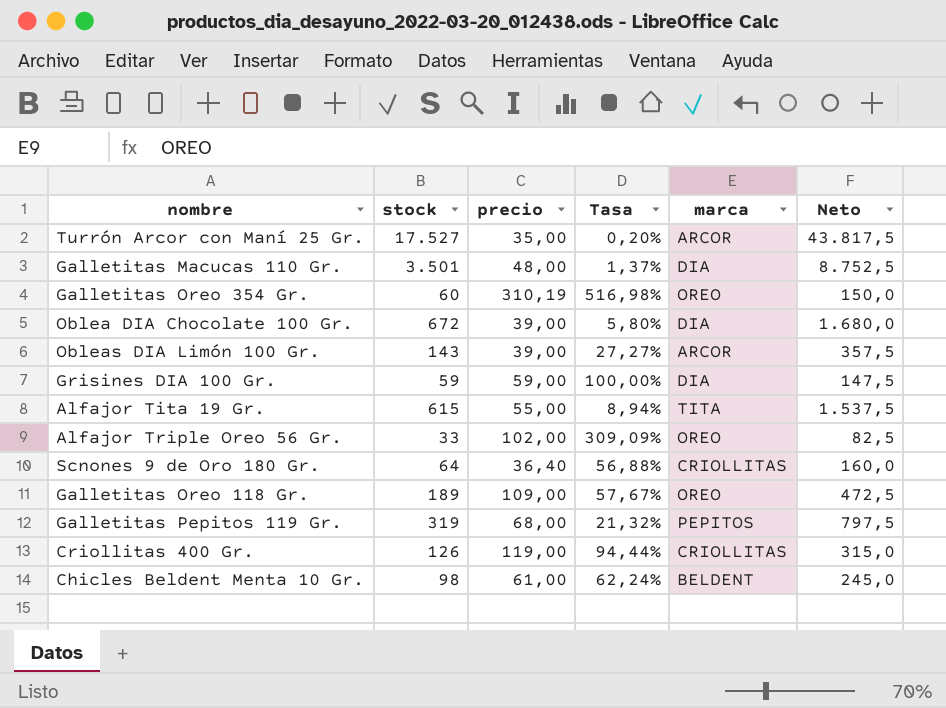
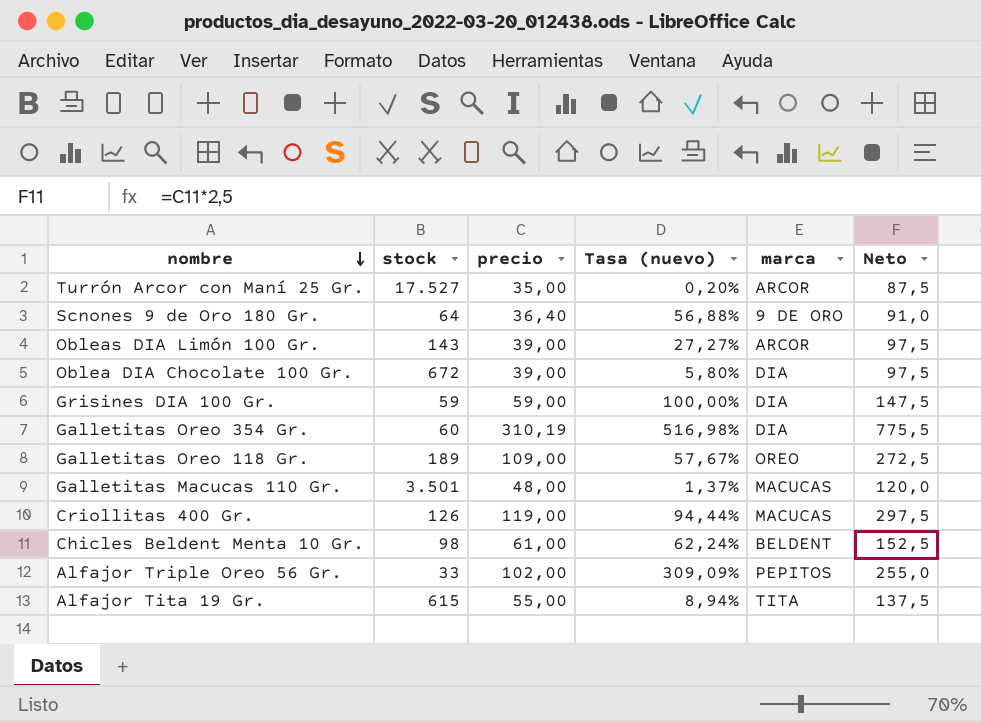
row order: none -> nombre descending
column name: Tasa -> Tasa (nuevo)
column Neto | formula: [stock] * 2,5 -> [precio] * 2,5
row Galletitas Pepitos 119 Gr.: 319 | 68,00 | 21,32% | PEPITOS | 797,5 -> none
Scnones 9 de Oro 180 Gr. | marca: CRIOLLITAS -> 9 DE ORO
Galletitas Oreo 354 Gr. | marca: OREO -> DIA
Galletitas Macucas 110 Gr. | marca: DIA -> MACUCAS
Criollitas 400 Gr. | marca: CRIOLLITAS -> MACUCAS
Alfajor Triple Oreo 56 Gr. | marca: OREO -> PEPITOS

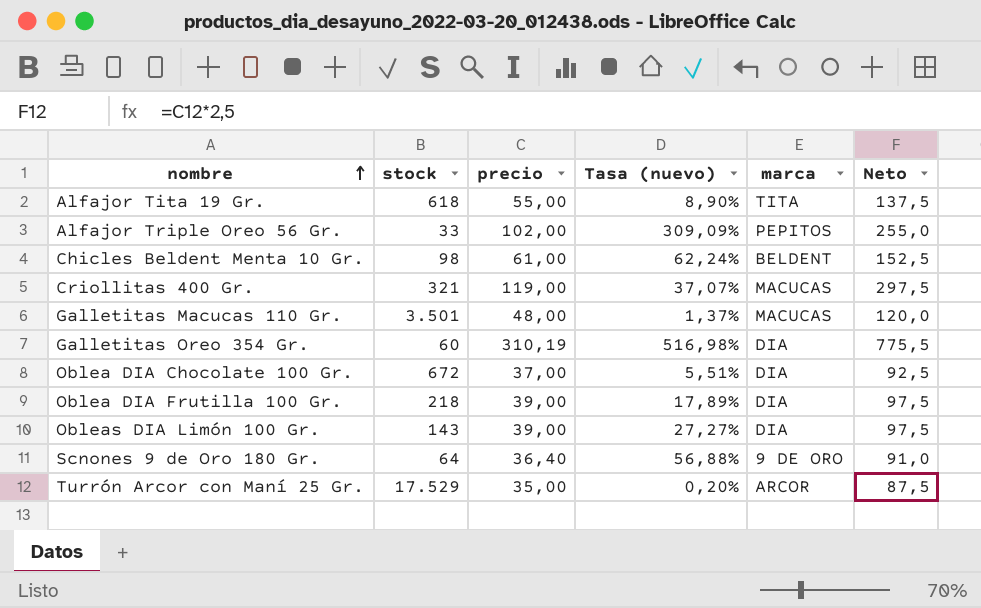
row order: nombre descending -> nombre ascending
row Grisines DIA 100 Gr.: 59 | 59,00 | 100,00% | DIA | 147,5 -> none
row Galletitas Oreo 118 Gr.: 189 | 109,00 | 57,67% | OREO | 272,5 -> none
Alfajor Tita 19 Gr. | stock: 615 -> 618
Alfajor Tita 19 Gr. | Tasa (nuevo): 8,94% -> 8,90%
Criollitas 400 Gr. | stock: 126 -> 321
Criollitas 400 Gr. | Tasa (nuevo): 94,44% -> 37,07%
Oblea DIA Chocolate 100 Gr. | precio: 39,00 -> 37,00
Oblea DIA Chocolate 100 Gr. | Tasa (nuevo): 5,80% -> 5,51%
Oblea DIA Chocolate 100 Gr. | Neto: 97,5 -> 92,5
row Oblea DIA Frutilla 100 Gr.: none -> 218 | 39,00 | 17,89% | DIA | 97,5
Obleas DIA Limón 100 Gr. | marca: ARCOR -> DIA
Turrón Arcor con Maní 25 Gr. | stock: 17.527 -> 17.529

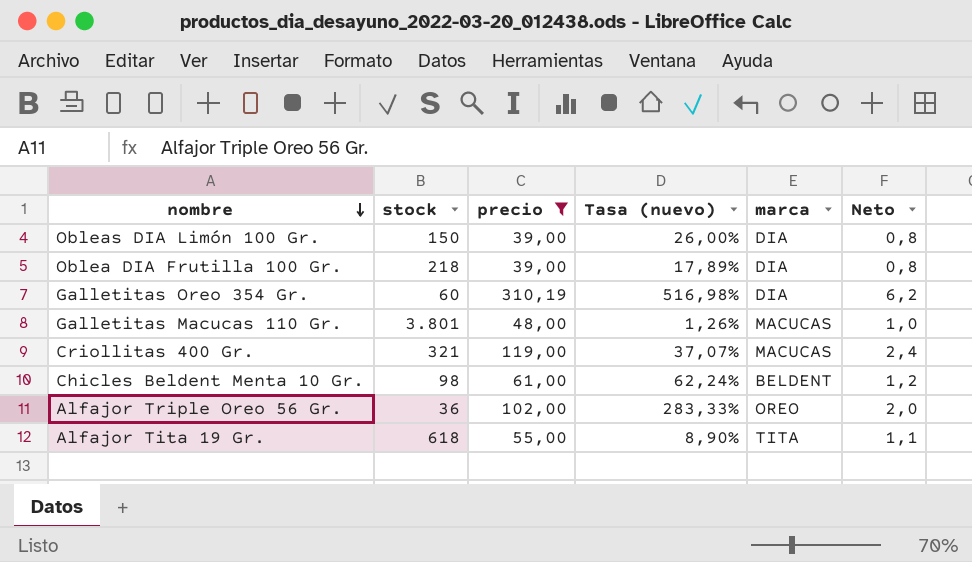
filter: none -> precio >= 39,00
row order: nombre ascending -> nombre descending
column Neto | formula: [precio] * 2,5 -> [precio] * 0,02
Obleas DIA Limón 100 Gr. | stock: 143 -> 150
Obleas DIA Limón 100 Gr. | Tasa (nuevo): 27,27% -> 26,00%
Galletitas Macucas 110 Gr. | stock: 3.501 -> 3.801
Galletitas Macucas 110 Gr. | Tasa (nuevo): 1,37% -> 1,26%
Alfajor Triple Oreo 56 Gr. | stock: 33 -> 36
Alfajor Triple Oreo 56 Gr. | Tasa (nuevo): 309,09% -> 283,33%
Alfajor Triple Oreo 56 Gr. | marca: PEPITOS -> OREO

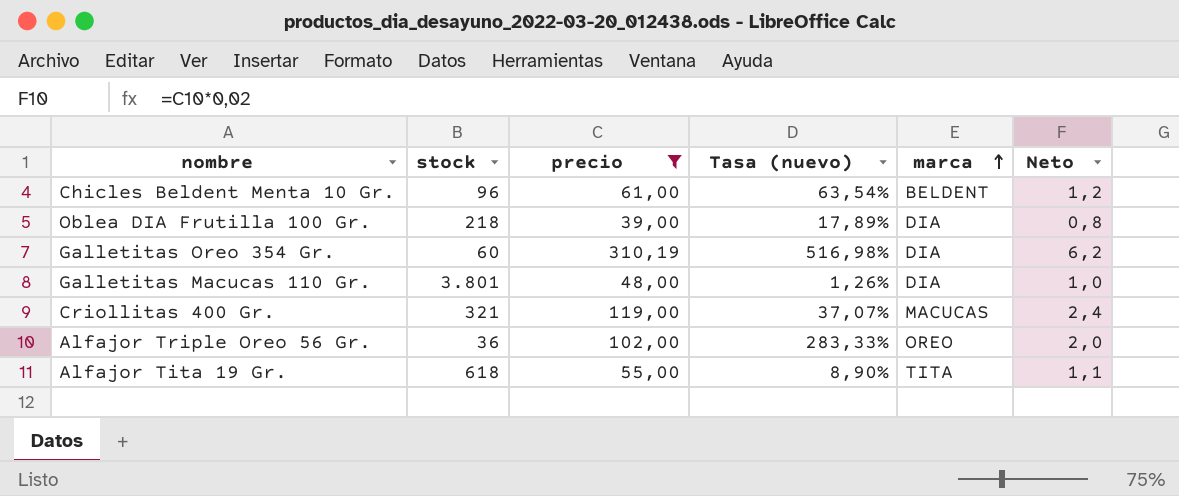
row order: nombre descending -> marca ascending
row Obleas DIA Limón 100 Gr.: 150 | 39,00 | 26,00% | DIA | 0,8 -> none
Chicles Beldent Menta 10 Gr. | stock: 98 -> 96
Chicles Beldent Menta 10 Gr. | Tasa (nuevo): 62,24% -> 63,54%
Galletitas Macucas 110 Gr. | marca: MACUCAS -> DIA

